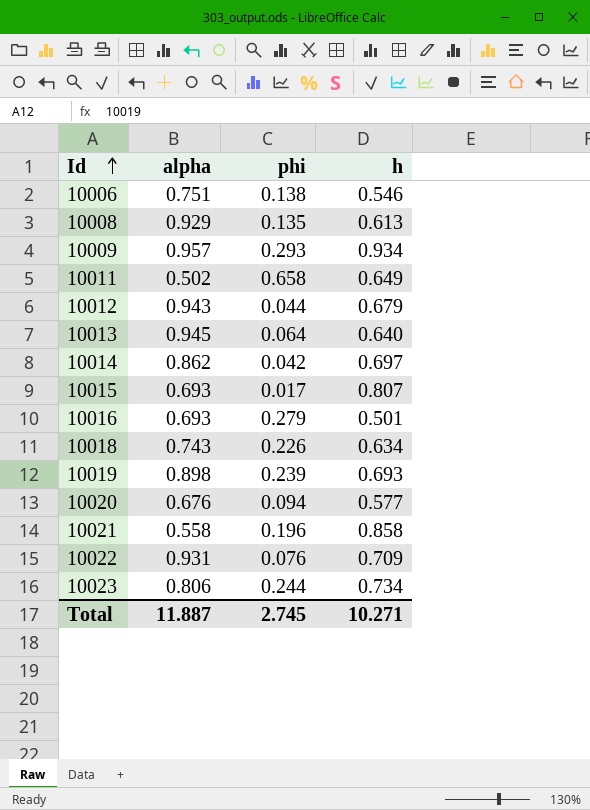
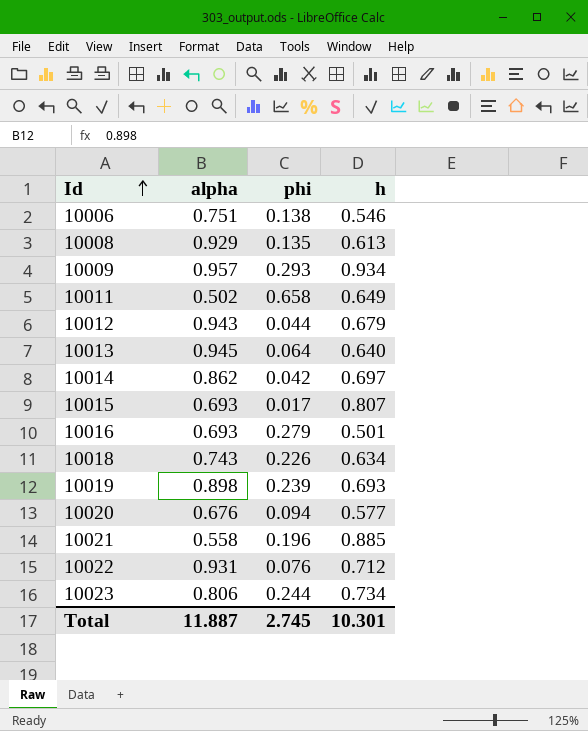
10021 | h: 0.858 -> 0.885
10022 | h: 0.709 -> 0.712
Total | h: 10.271 -> 10.301

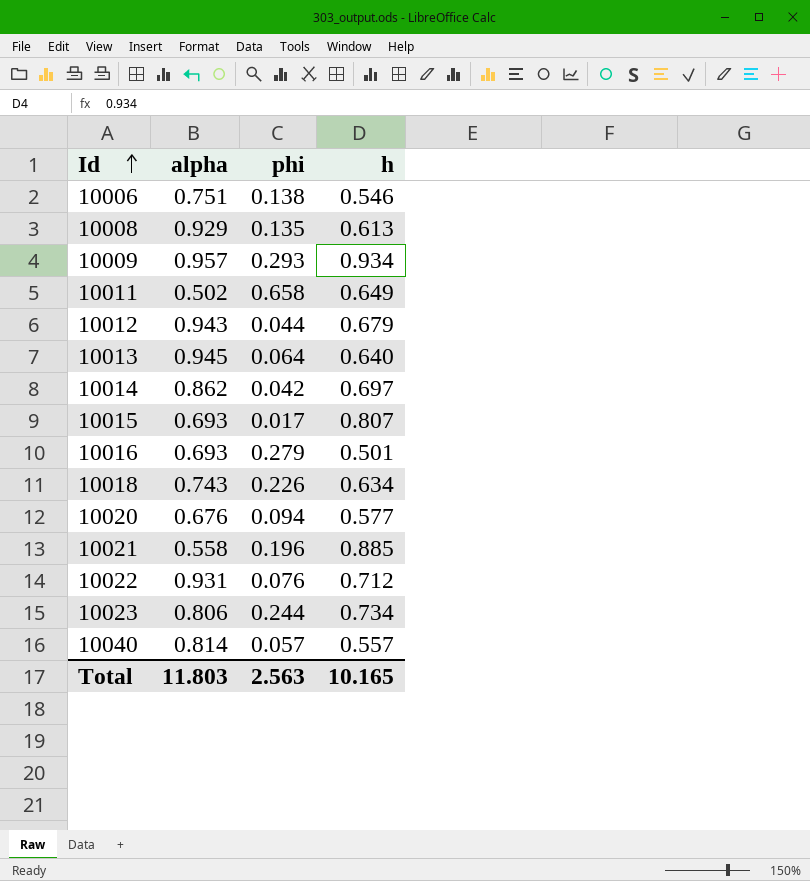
row 10019: 0.898 | 0.239 | 0.693 -> none
row 10040: none -> 0.814 | 0.057 | 0.557
Total | alpha: 11.887 -> 11.803
Total | phi: 2.745 -> 2.563
Total | h: 10.301 -> 10.165

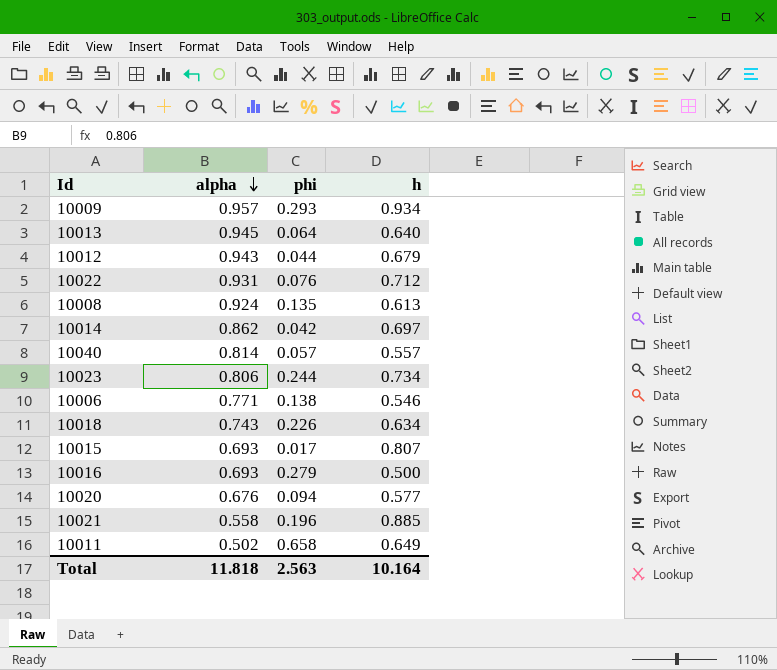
row order: Id ascending -> alpha descending
10008 | alpha: 0.929 -> 0.924
10006 | alpha: 0.751 -> 0.771
10016 | h: 0.501 -> 0.500
Total | alpha: 11.803 -> 11.818
Total | h: 10.165 -> 10.164

